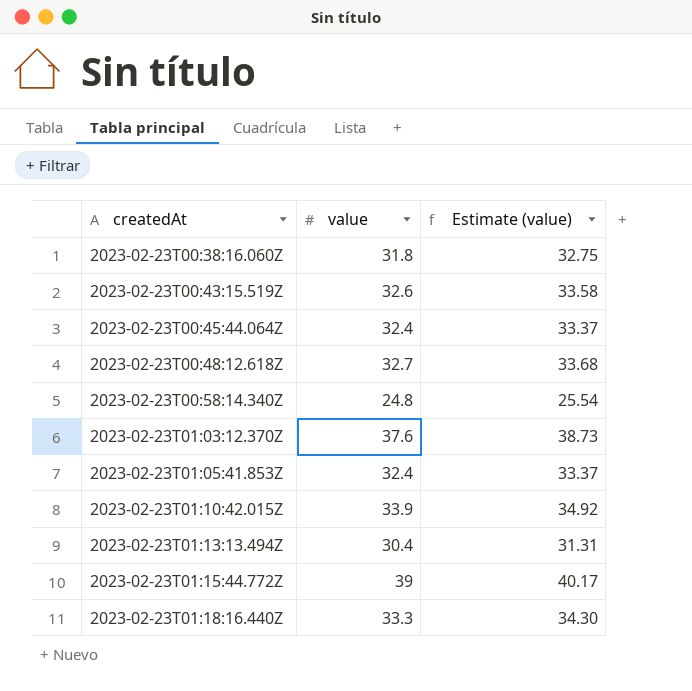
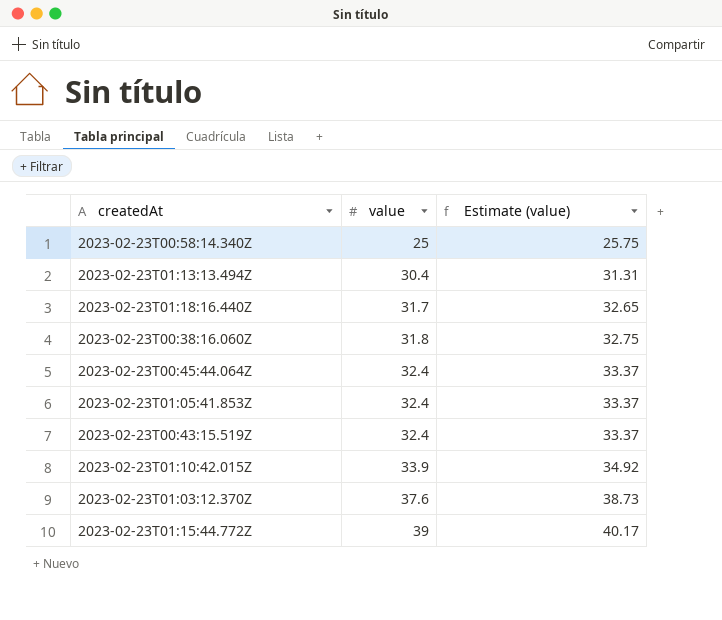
row order: createdAt ascending -> value ascending
row 2023-02-23T00:48:12.618Z: 32.7 | 33.68 -> none
2023-02-23T00:58:14.340Z | value: 24.8 -> 25
2023-02-23T00:58:14.340Z | Estimate (value): 25.54 -> 25.75
2023-02-23T01:18:16.440Z | value: 33.3 -> 31.7
2023-02-23T01:18:16.440Z | Estimate (value): 34.30 -> 32.65
2023-02-23T00:43:15.519Z | value: 32.6 -> 32.4
2023-02-23T00:43:15.519Z | Estimate (value): 33.58 -> 33.37

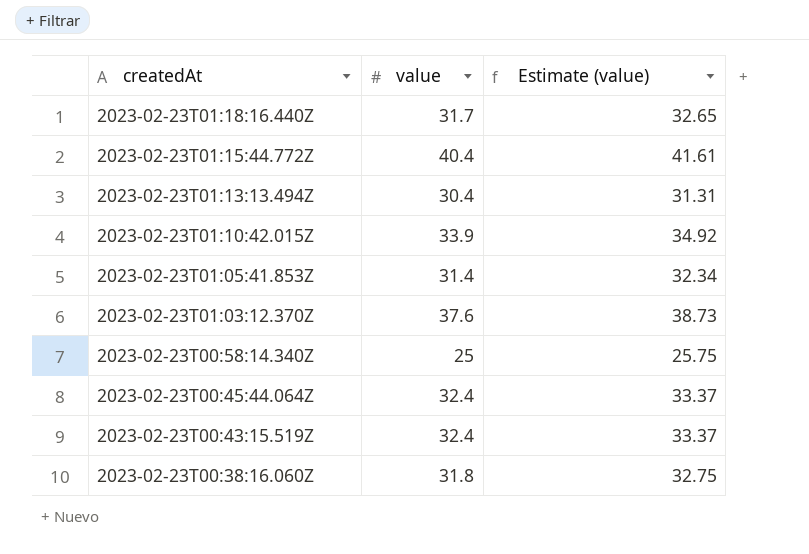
row order: value ascending -> createdAt descending
2023-02-23T01:15:44.772Z | value: 39 -> 40.4
2023-02-23T01:15:44.772Z | Estimate (value): 40.17 -> 41.61
2023-02-23T01:05:41.853Z | value: 32.4 -> 31.4
2023-02-23T01:05:41.853Z | Estimate (value): 33.37 -> 32.34

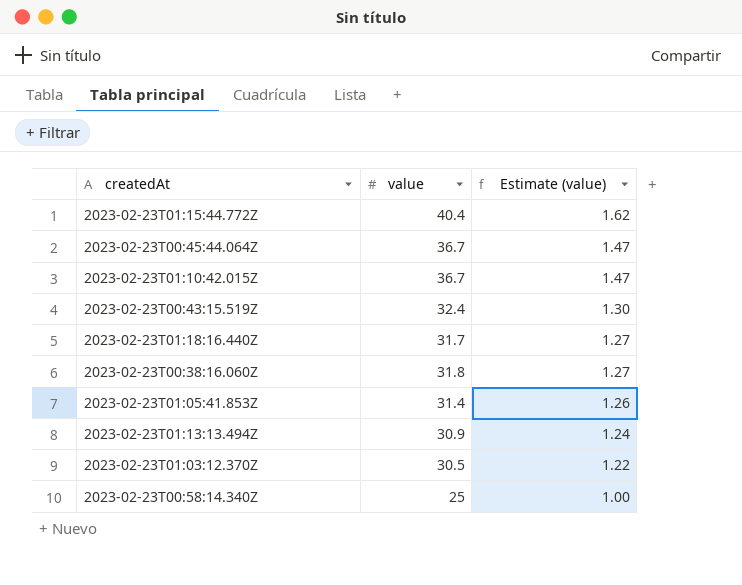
row order: createdAt descending -> Estimate (value) descending
column Estimate (value) | formula: [value] * 1.03 -> [value] * 0.04
2023-02-23T00:45:44.064Z | value: 32.4 -> 36.7
2023-02-23T01:10:42.015Z | value: 33.9 -> 36.7
2023-02-23T01:13:13.494Z | value: 30.4 -> 30.9
2023-02-23T01:03:12.370Z | value: 37.6 -> 30.5

